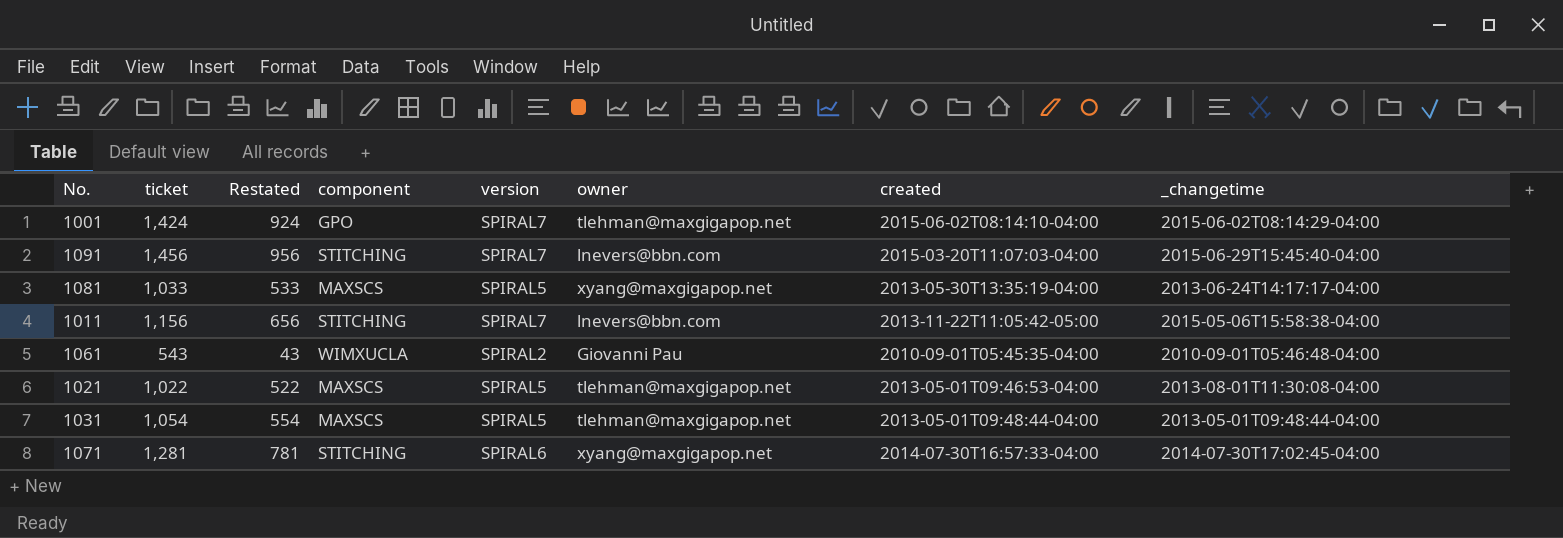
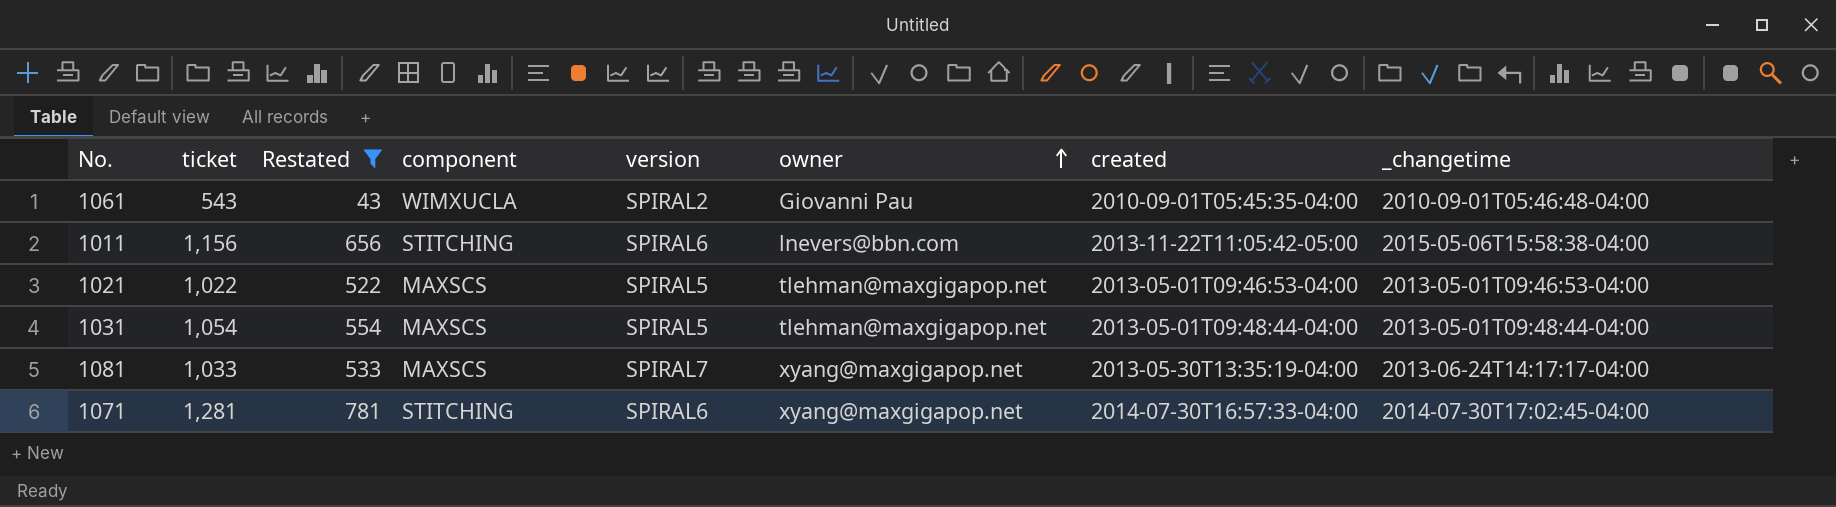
filter: none -> Restated <= 781
row order: none -> owner ascending
1011 | version: SPIRAL7 -> SPIRAL6
1021 | _changetime: 2013-08-01T11:30:08-04:00 -> 2013-05-01T09:46:53-04:00
1081 | version: SPIRAL5 -> SPIRAL7

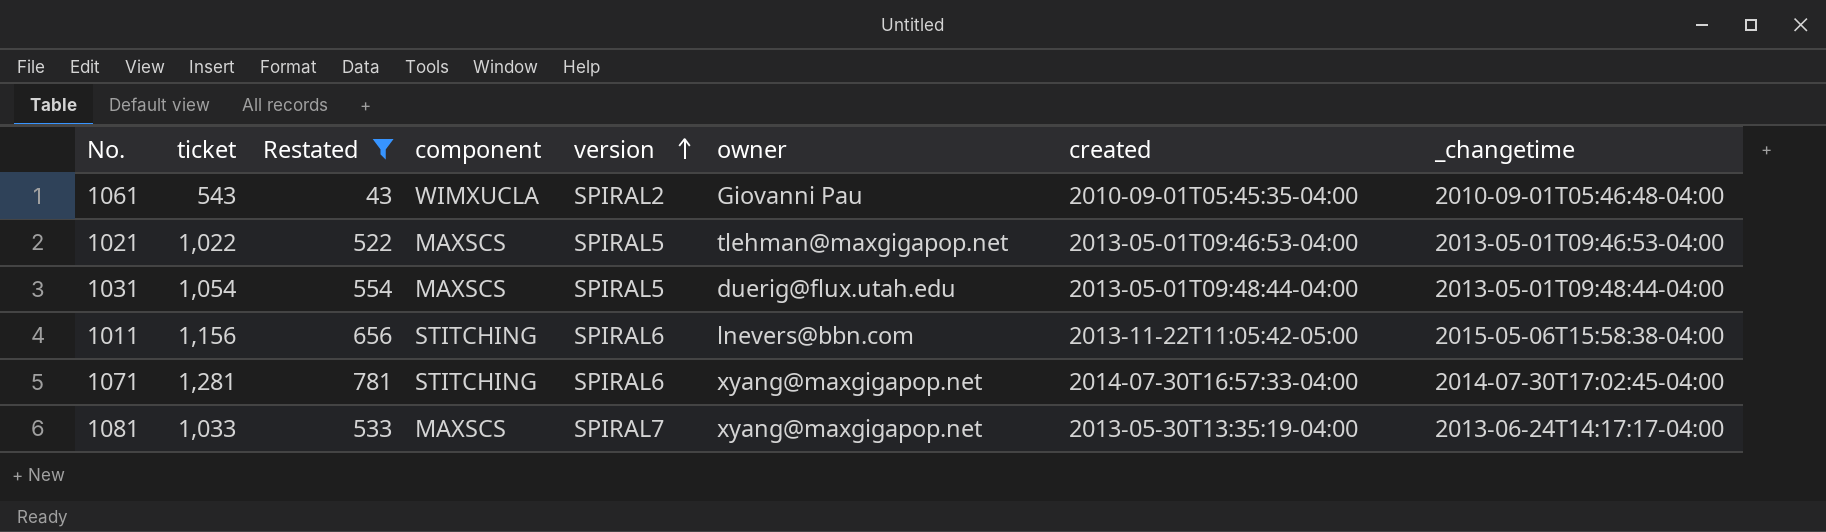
row order: owner ascending -> version ascending
1031 | owner: tlehman@maxgigapop.net -> duerig@flux.utah.edu

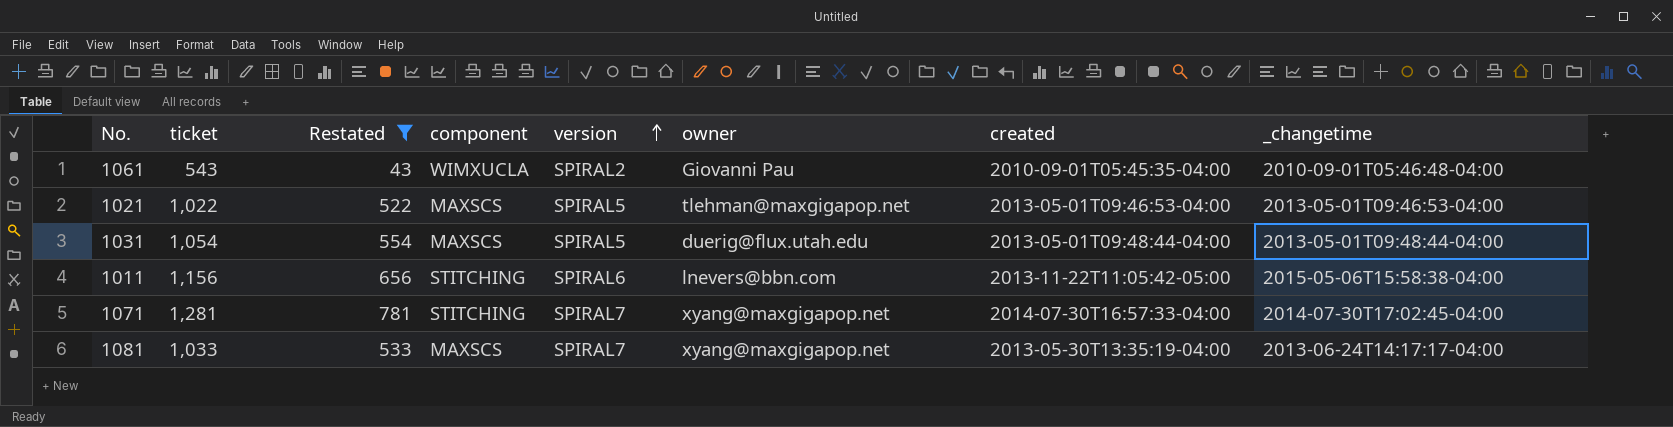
1071 | version: SPIRAL6 -> SPIRAL7

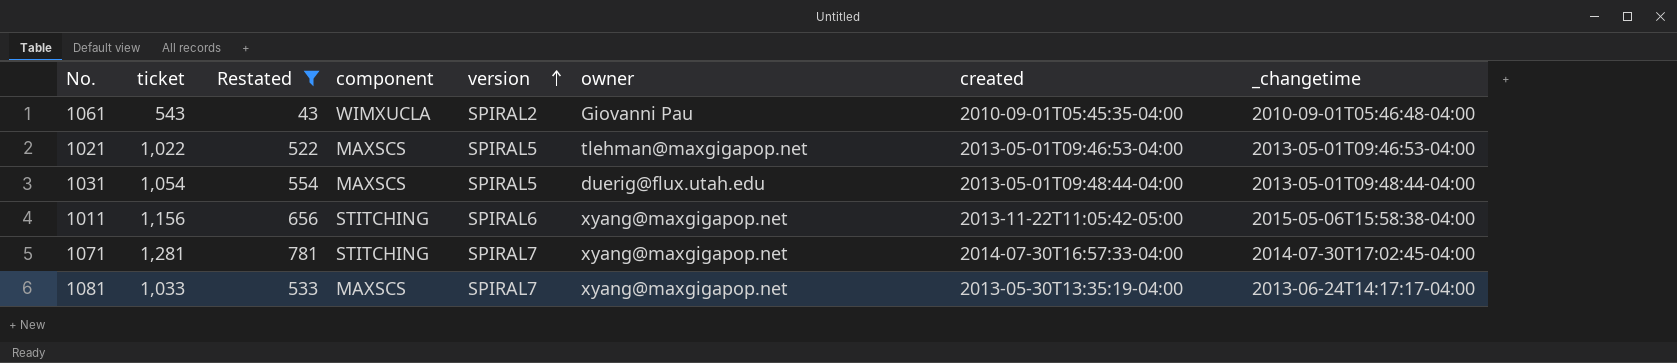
1011 | owner: lnevers@bbn.com -> xyang@maxgigapop.net

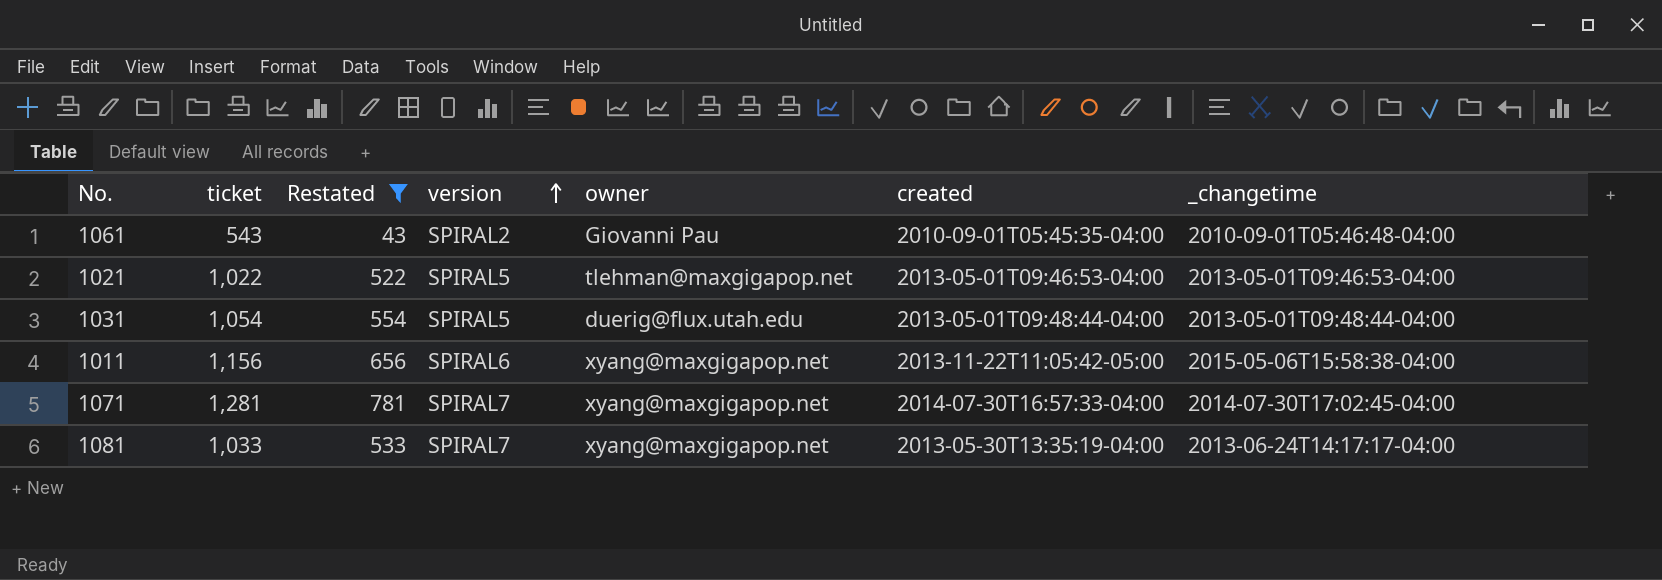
column component | position: 4 -> none

